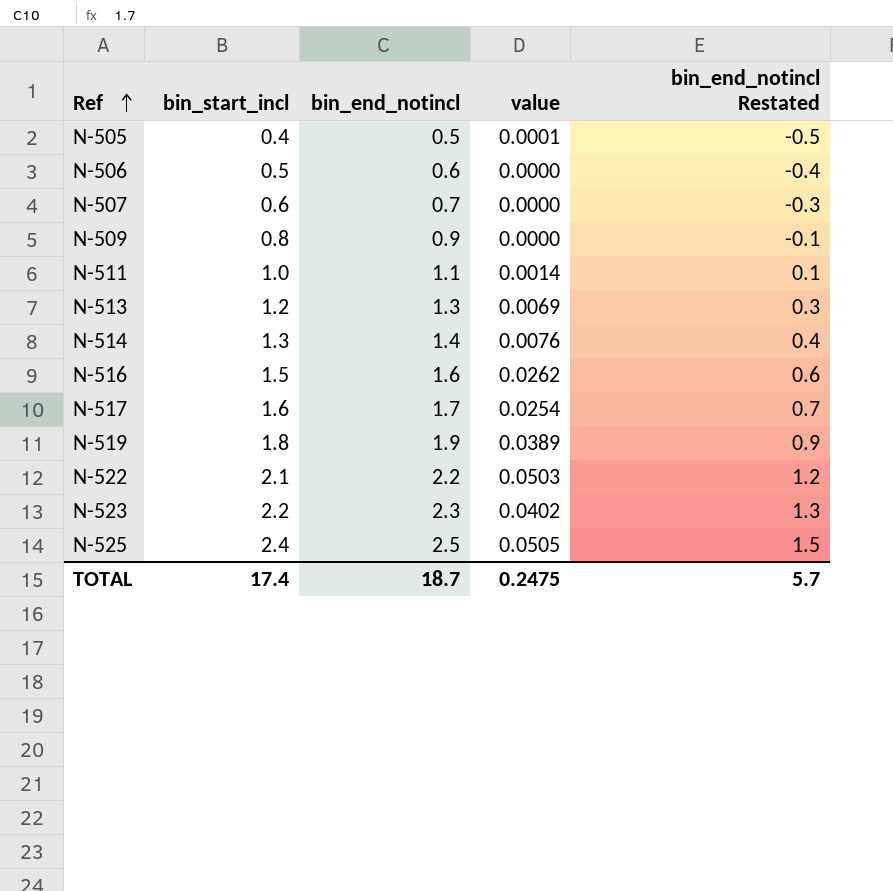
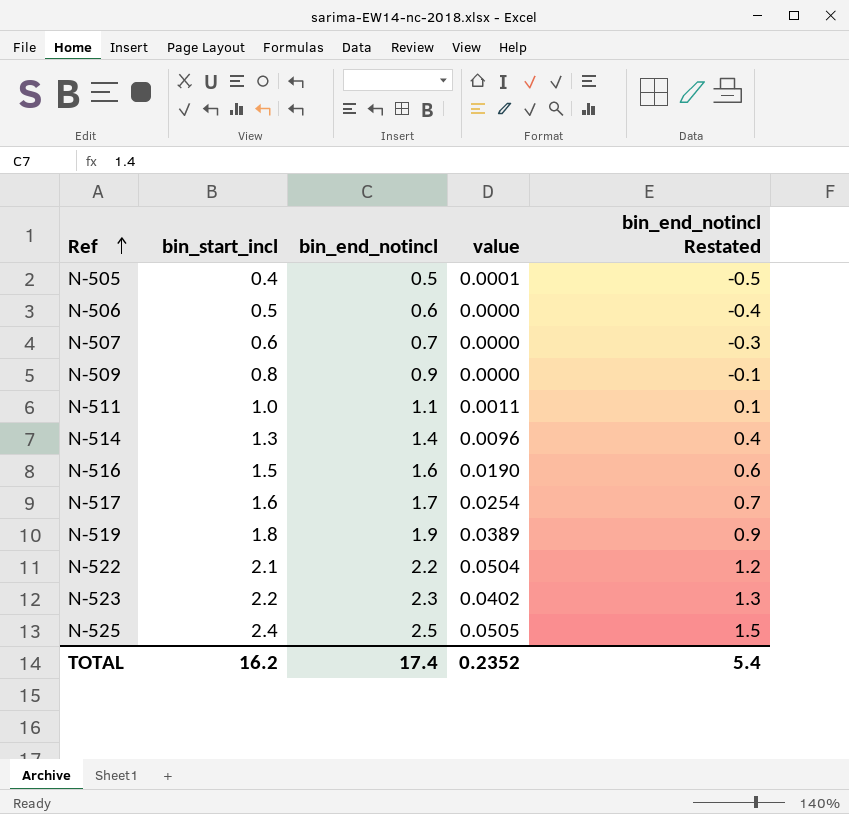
row N-513: 1.2 | 1.3 | 0.0069 | 0.3 -> none
N-511 | value: 0.0014 -> 0.0011
N-514 | value: 0.0076 -> 0.0096
N-516 | value: 0.0262 -> 0.0190
N-522 | value: 0.0503 -> 0.0504
TOTAL | bin_start_incl: 17.4 -> 16.2
TOTAL | bin_end_notincl: 18.7 -> 17.4
TOTAL | value: 0.2475 -> 0.2352
TOTAL | bin_end_notincl Restated: 5.7 -> 5.4

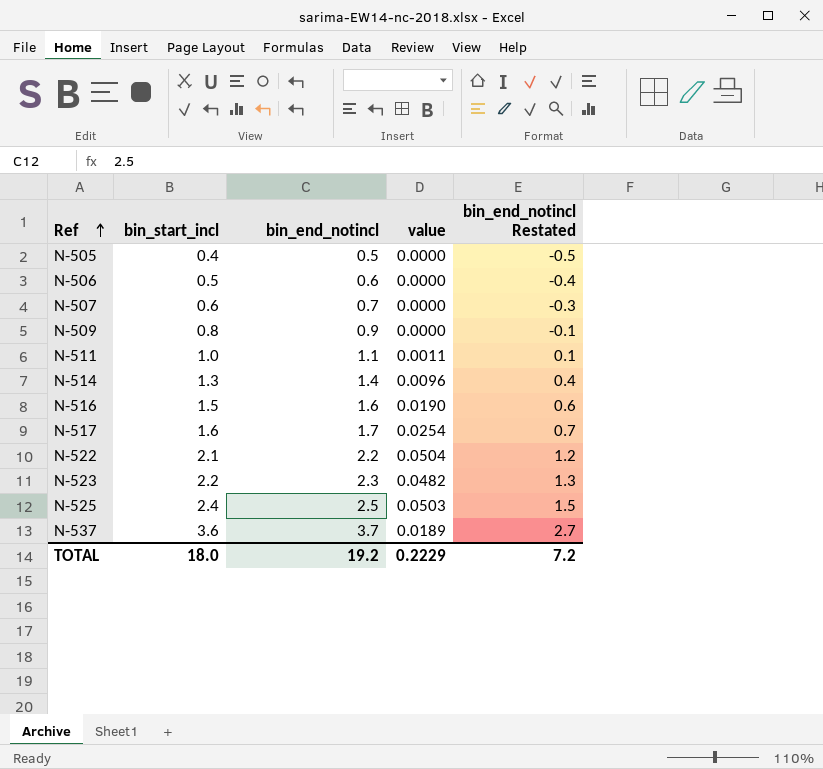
row N-519: 1.8 | 1.9 | 0.0389 | 0.9 -> none
N-505 | value: 0.0001 -> 0.0000
N-523 | value: 0.0402 -> 0.0482
N-525 | value: 0.0505 -> 0.0503
row N-537: none -> 3.6 | 3.7 | 0.0189 | 2.7
TOTAL | bin_start_incl: 16.2 -> 18.0
TOTAL | bin_end_notincl: 17.4 -> 19.2
TOTAL | value: 0.2352 -> 0.2229
TOTAL | bin_end_notincl Restated: 5.4 -> 7.2

